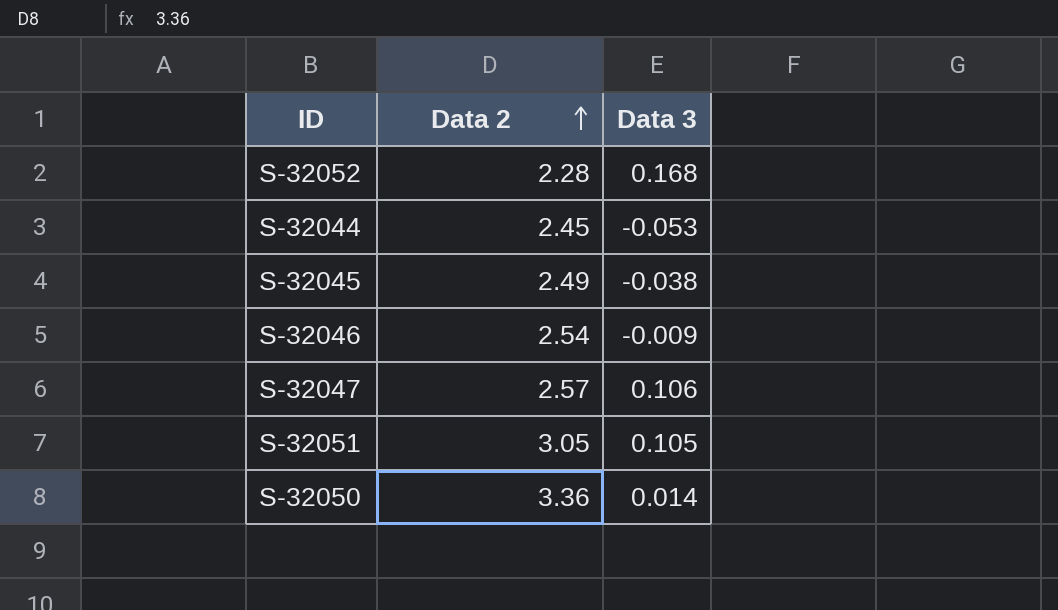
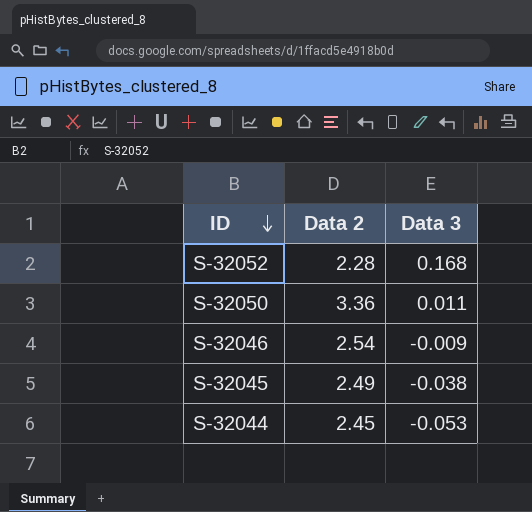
row order: Data 2 ascending -> ID descending
row S-32047: 2.57 | 0.106 -> none
row S-32051: 3.05 | 0.105 -> none
S-32050 | Data 3: 0.014 -> 0.011

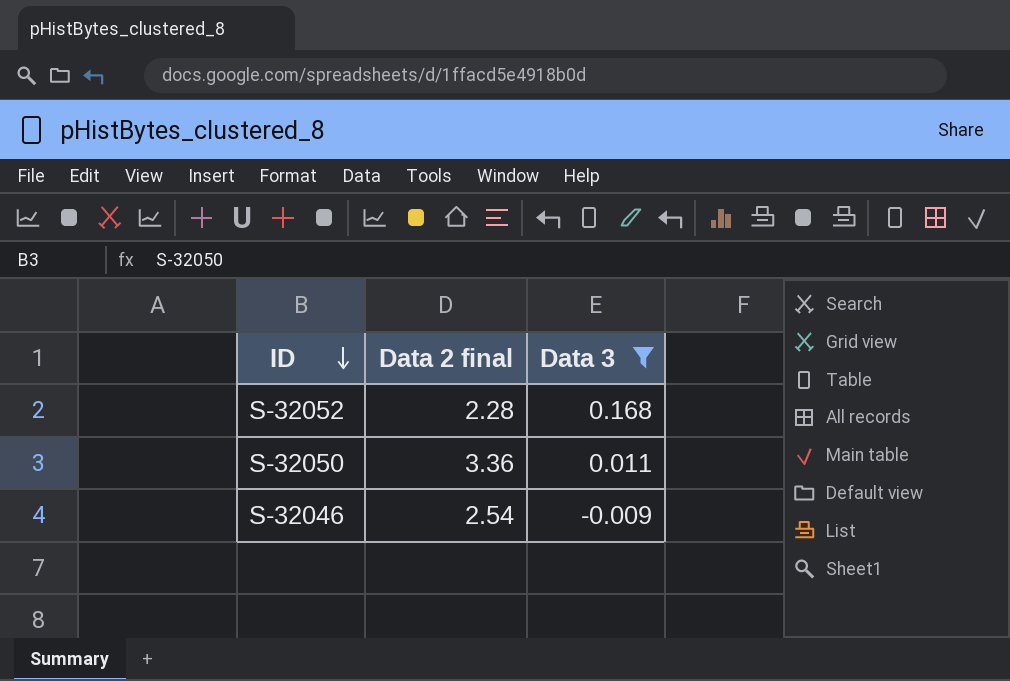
filter: none -> Data 3 >= -0.009
column name: Data 2 -> Data 2 final

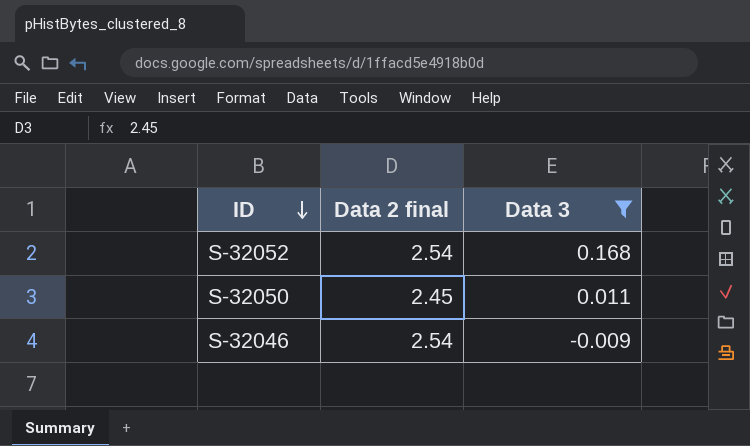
S-32052 | Data 2 final: 2.28 -> 2.54
S-32050 | Data 2 final: 3.36 -> 2.45

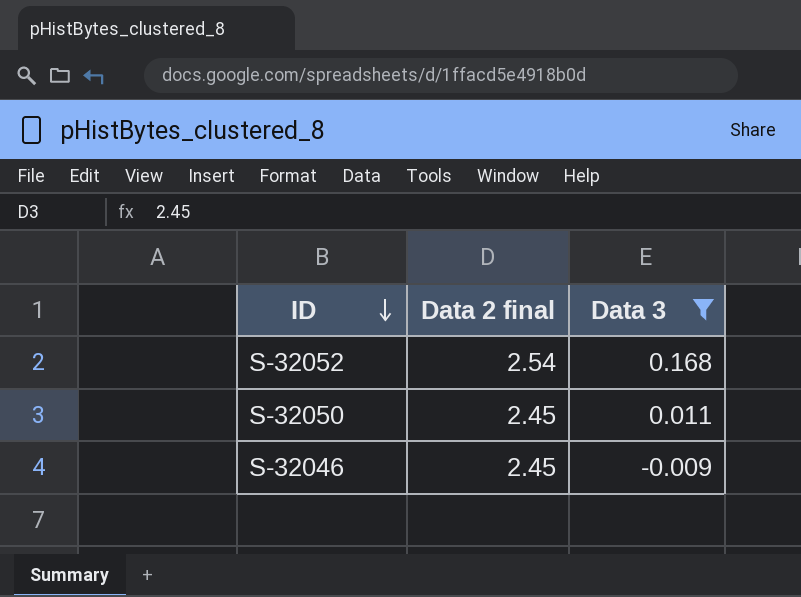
S-32046 | Data 2 final: 2.54 -> 2.45

